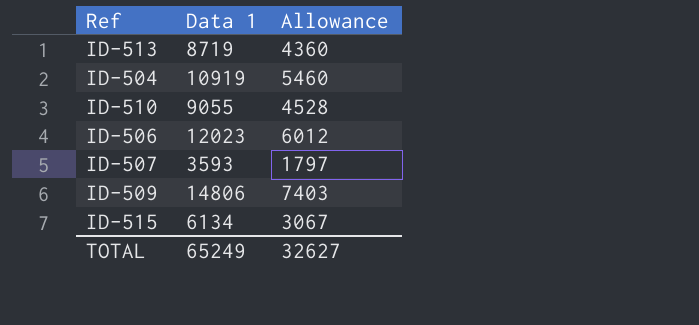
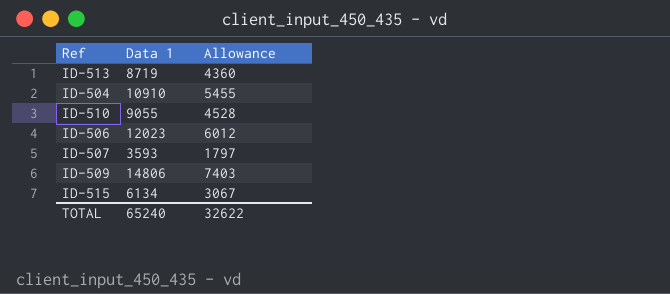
ID-504 | Data 1: 10919 -> 10910
ID-504 | Allowance: 5460 -> 5455
TOTAL | Data 1: 65249 -> 65240
TOTAL | Allowance: 32627 -> 32622

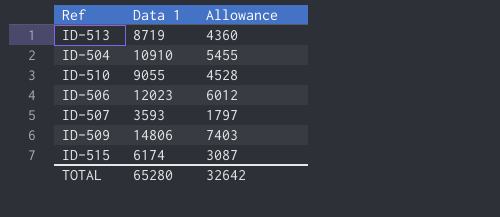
ID-515 | Data 1: 6134 -> 6174
ID-515 | Allowance: 3067 -> 3087
TOTAL | Data 1: 65240 -> 65280
TOTAL | Allowance: 32622 -> 32642

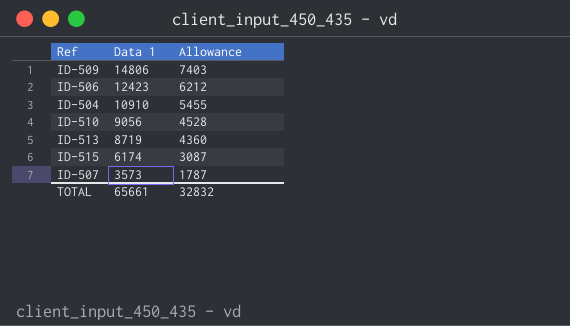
row order: none -> Data 1 descending
ID-506 | Data 1: 12023 -> 12423
ID-506 | Allowance: 6012 -> 6212
ID-510 | Data 1: 9055 -> 9056
ID-507 | Data 1: 3593 -> 3573
ID-507 | Allowance: 1797 -> 1787
TOTAL | Data 1: 65280 -> 65661
TOTAL | Allowance: 32642 -> 32832

